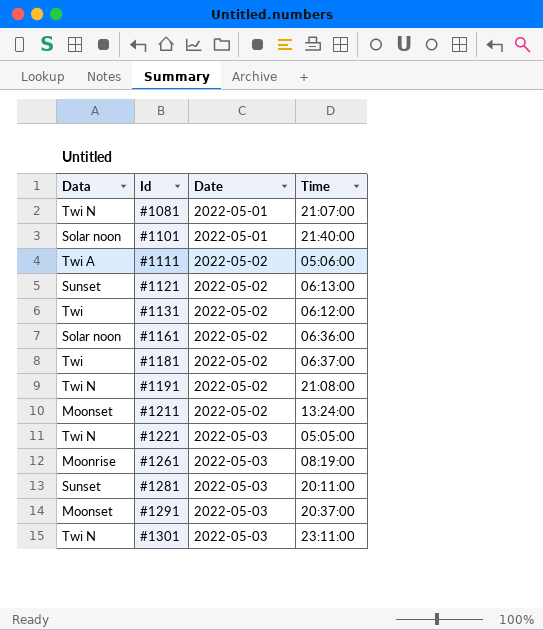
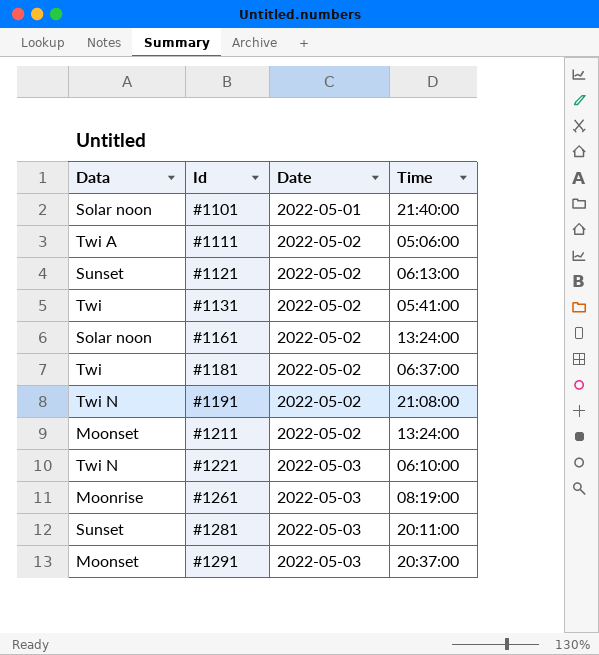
row #1081: Twi N | 2022-05-01 | 21:07:00 -> none
row #1301: Twi N | 2022-05-03 | 23:11:00 -> none
#1131 | Time: 06:12:00 -> 05:41:00
#1161 | Time: 06:36:00 -> 13:24:00
#1221 | Time: 05:05:00 -> 06:10:00

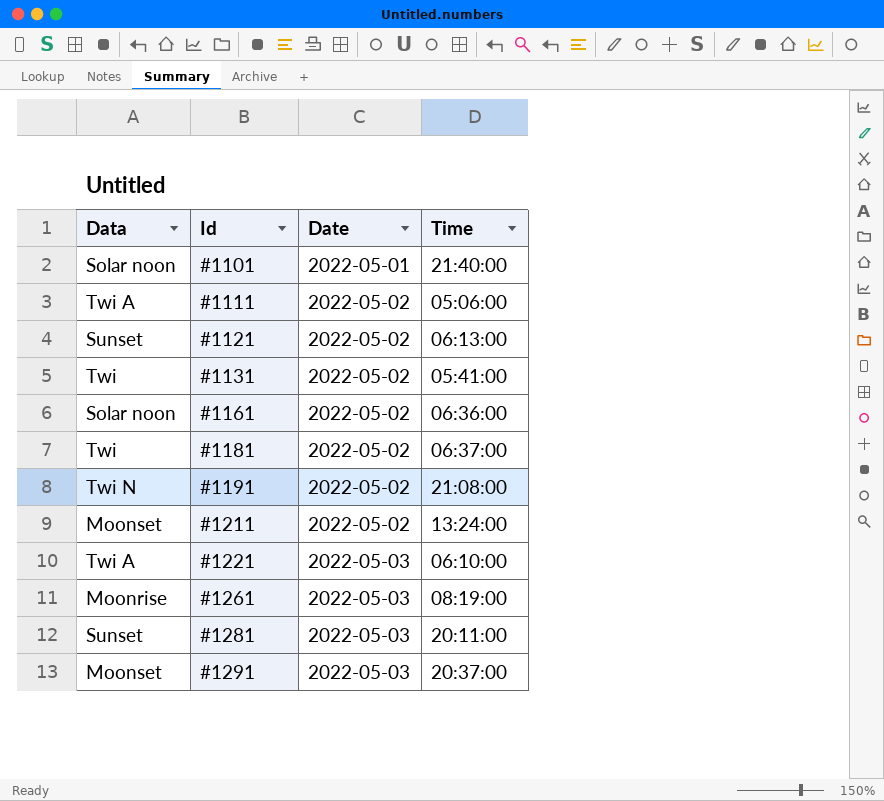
#1161 | Time: 13:24:00 -> 06:36:00
#1221 | Data: Twi N -> Twi A

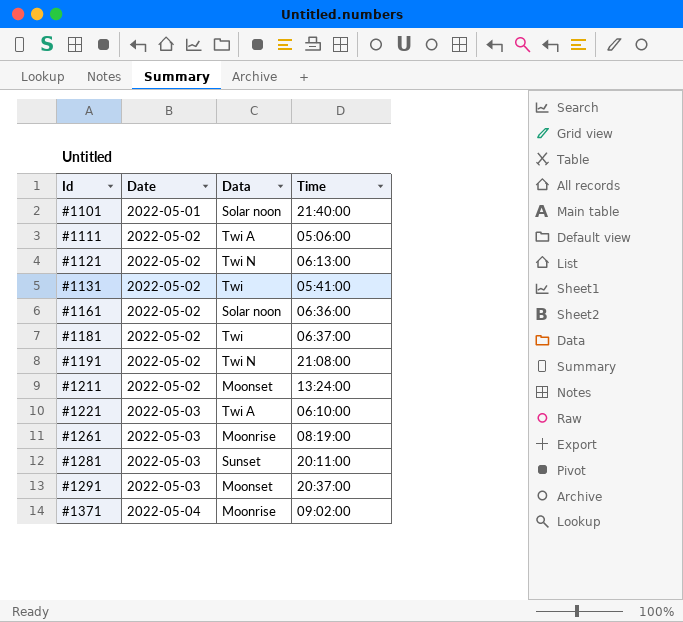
column Data | position: 1 -> 3
#1121 | Data: Sunset -> Twi N
row #1371: none -> 2022-05-04 | Moonrise | 09:02:00

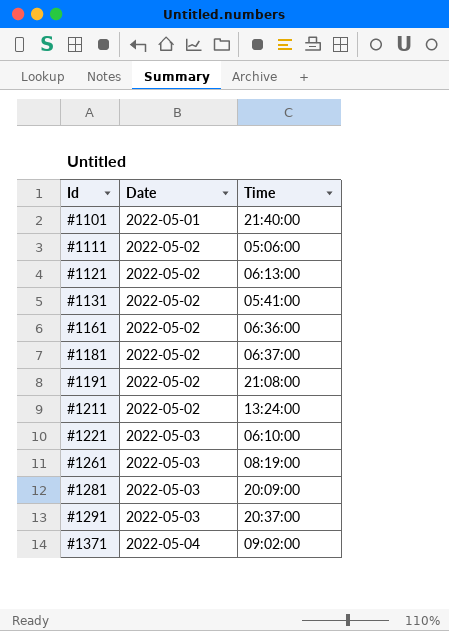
column Data | position: 3 -> none
#1281 | Time: 20:11:00 -> 20:09:00

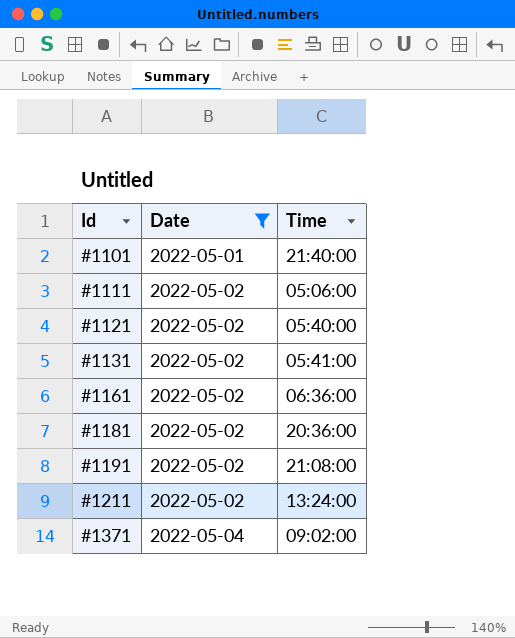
filter: none -> Date != 2022-05-03
#1121 | Time: 06:13:00 -> 05:40:00
#1181 | Time: 06:37:00 -> 20:36:00

